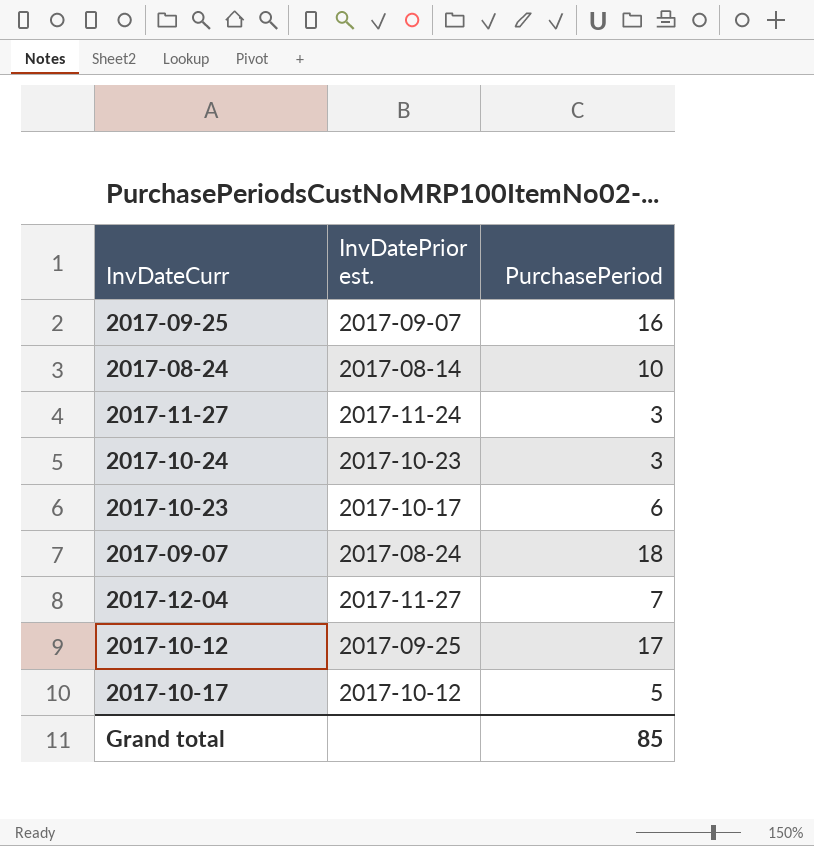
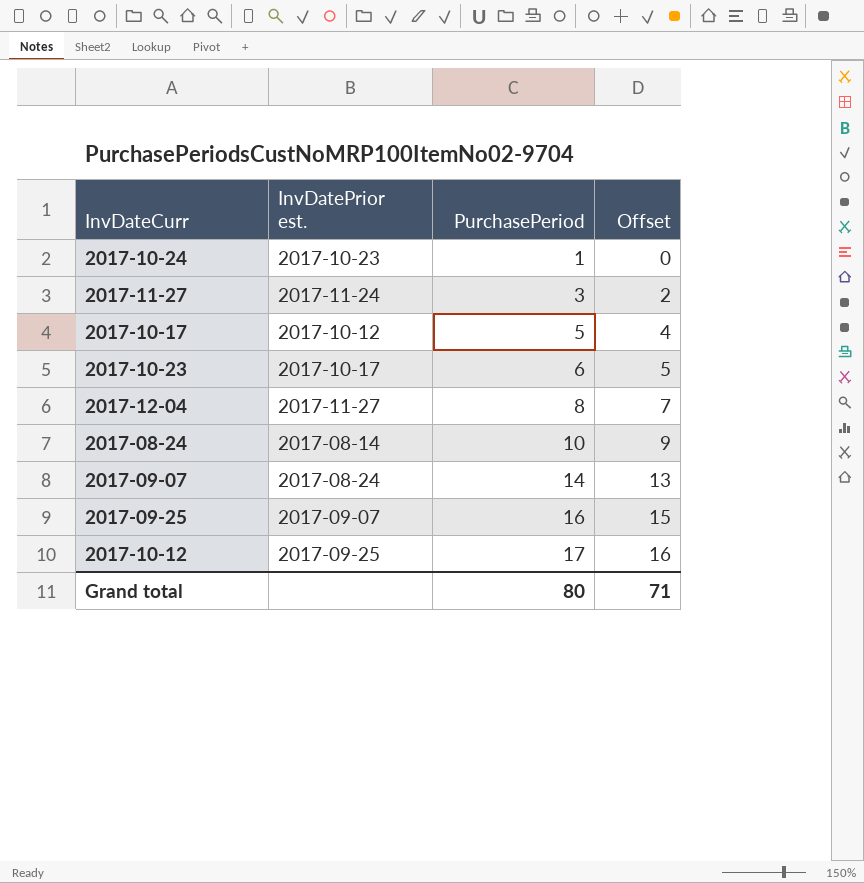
row order: none -> PurchasePeriod ascending
column Offset | formula: none -> [PurchasePeriod] - 1
2017-10-24 | PurchasePeriod: 3 -> 1
2017-12-04 | PurchasePeriod: 7 -> 8
2017-09-07 | PurchasePeriod: 18 -> 14
Grand total | PurchasePeriod: 85 -> 80

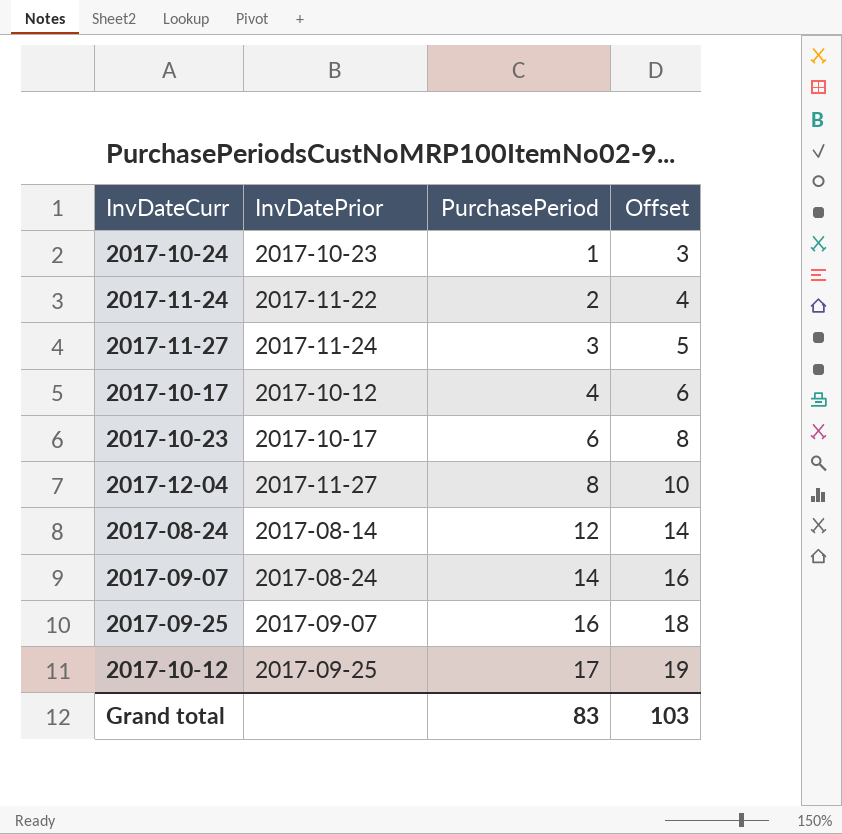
column name: InvDatePrior est. -> InvDatePrior
column Offset | formula: [PurchasePeriod] - 1 -> [PurchasePeriod] + 2
row 2017-11-24: none -> 2017-11-22 | 2 | 4
2017-10-17 | PurchasePeriod: 5 -> 4
2017-08-24 | PurchasePeriod: 10 -> 12
Grand total | PurchasePeriod: 80 -> 83
Grand total | Offset: 71 -> 103

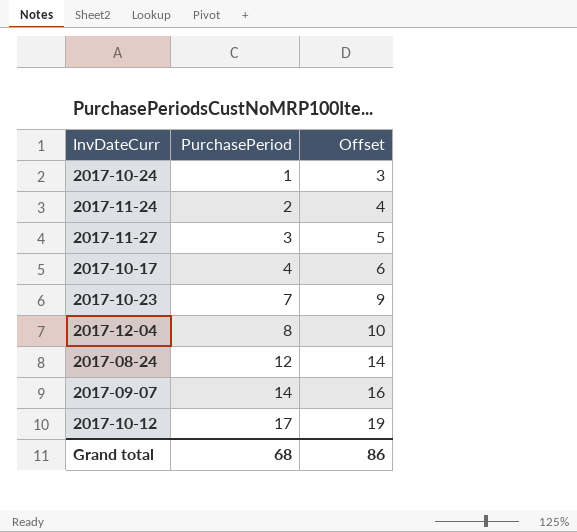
column InvDatePrior | position: 2 -> none
row 2017-09-25: 2017-09-07 | 16 | 18 -> none
2017-10-23 | PurchasePeriod: 6 -> 7
2017-10-23 | Offset: 8 -> 9
Grand total | PurchasePeriod: 83 -> 68
Grand total | Offset: 103 -> 86

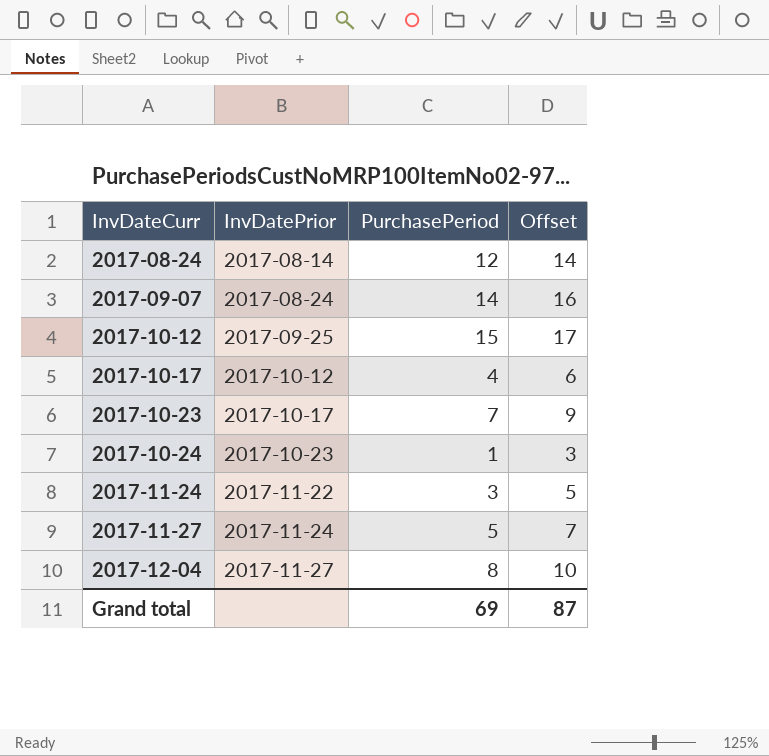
row order: PurchasePeriod ascending -> InvDateCurr ascending
column InvDatePrior | position: none -> 2
2017-10-12 | PurchasePeriod: 17 -> 15
2017-10-12 | Offset: 19 -> 17
2017-11-24 | PurchasePeriod: 2 -> 3
2017-11-24 | Offset: 4 -> 5
2017-11-27 | PurchasePeriod: 3 -> 5
2017-11-27 | Offset: 5 -> 7
Grand total | PurchasePeriod: 68 -> 69
Grand total | Offset: 86 -> 87

